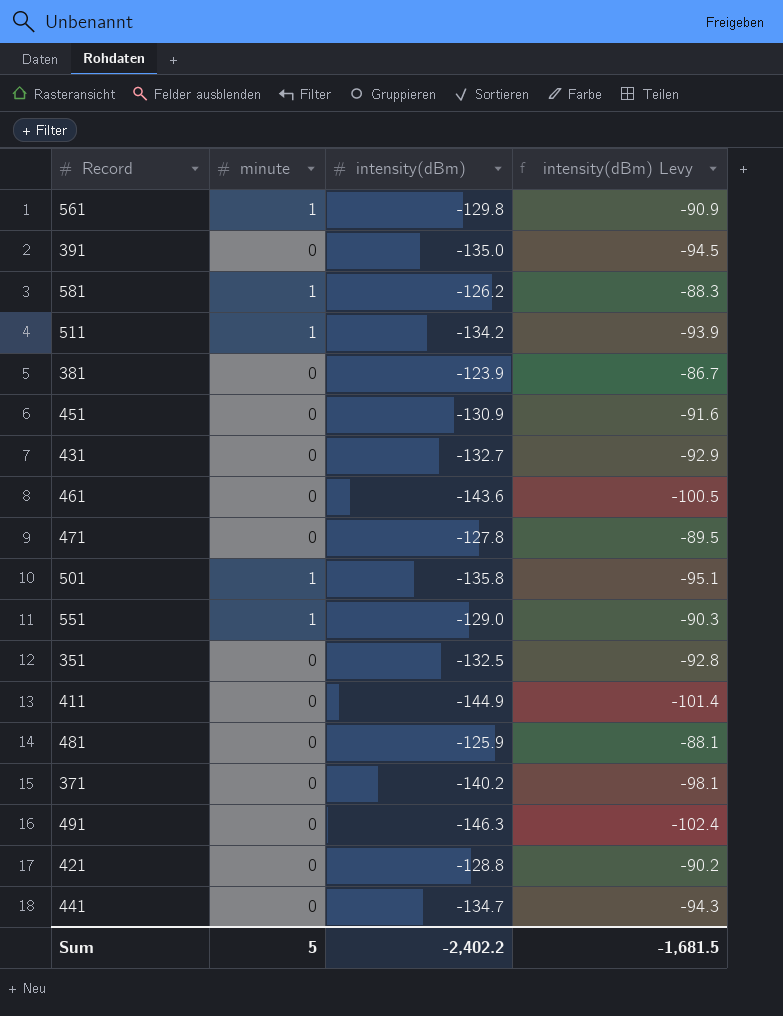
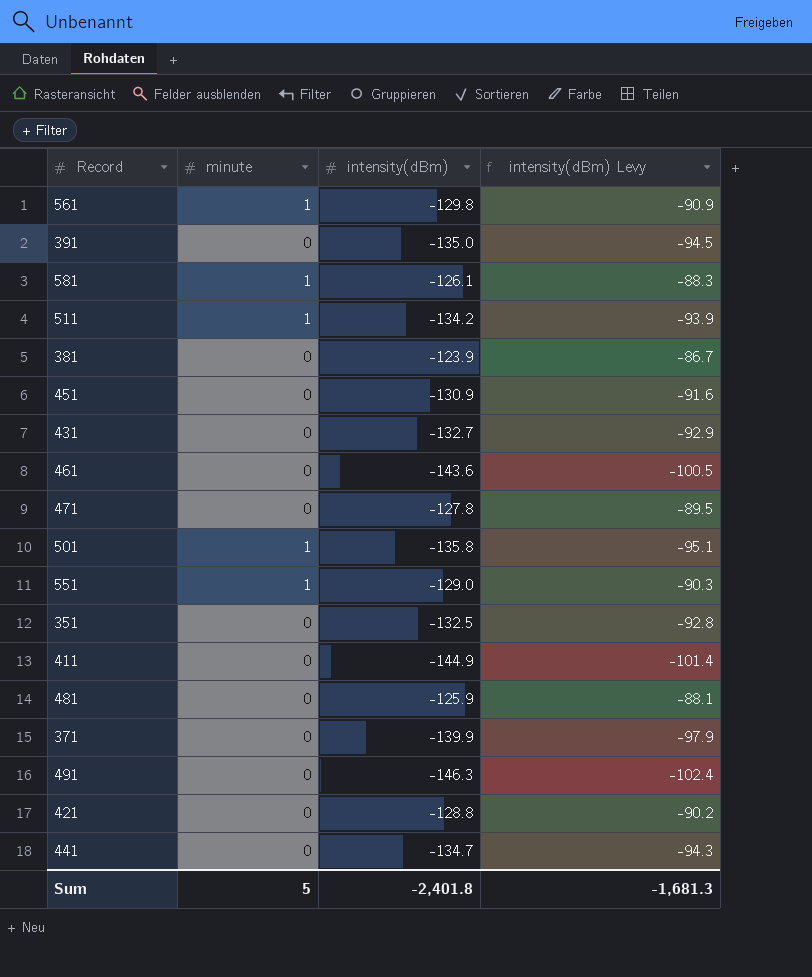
581 | intensity(dBm): -126.2 -> -126.1
371 | intensity(dBm): -140.2 -> -139.9
371 | intensity(dBm) Levy: -98.1 -> -97.9
Sum | intensity(dBm): -2,402.2 -> -2,401.8
Sum | intensity(dBm) Levy: -1,681.5 -> -1,681.3

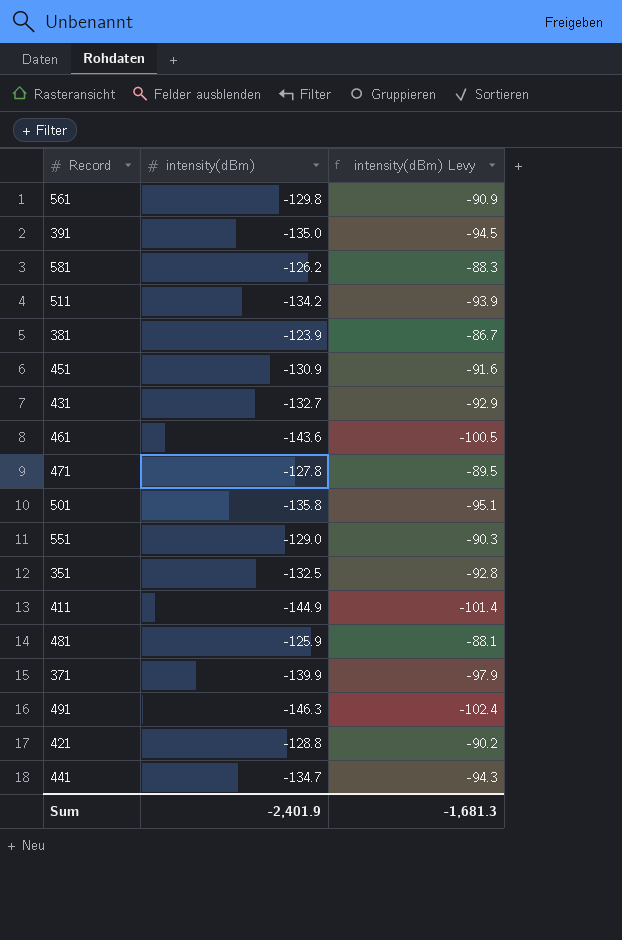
column minute | position: 2 -> none
581 | intensity(dBm): -126.1 -> -126.2
Sum | intensity(dBm): -2,401.8 -> -2,401.9

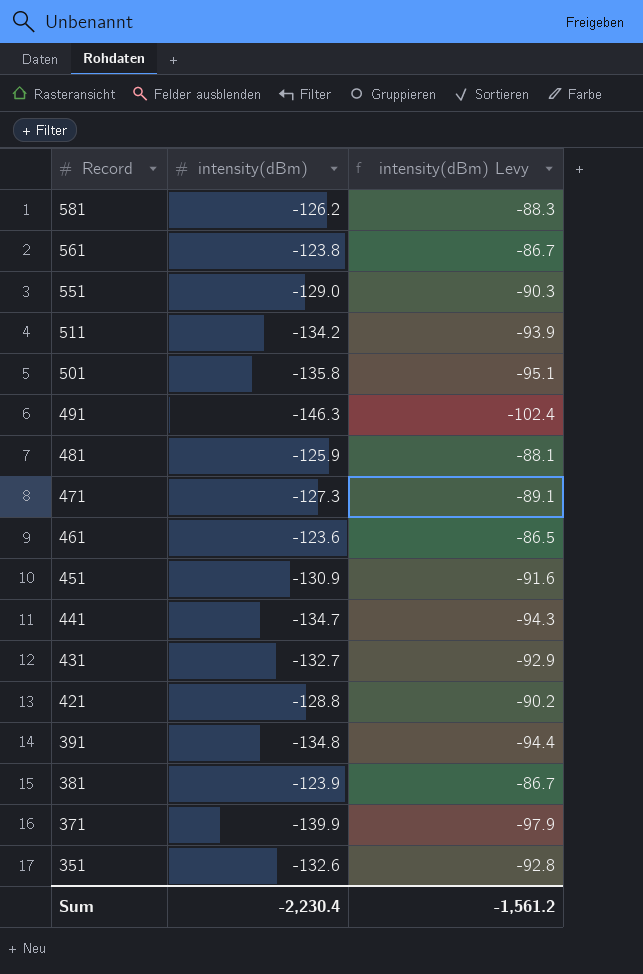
row order: none -> Record descending
row 411: -144.9 | -101.4 -> none
561 | intensity(dBm): -129.8 -> -123.8
561 | intensity(dBm) Levy: -90.9 -> -86.7
471 | intensity(dBm): -127.8 -> -127.3
471 | intensity(dBm) Levy: -89.5 -> -89.1
461 | intensity(dBm): -143.6 -> -123.6
461 | intensity(dBm) Levy: -100.5 -> -86.5
391 | intensity(dBm): -135.0 -> -134.8
391 | intensity(dBm) Levy: -94.5 -> -94.4
351 | intensity(dBm): -132.5 -> -132.6
Sum | intensity(dBm): -2,401.9 -> -2,230.4
Sum | intensity(dBm) Levy: -1,681.3 -> -1,561.2

